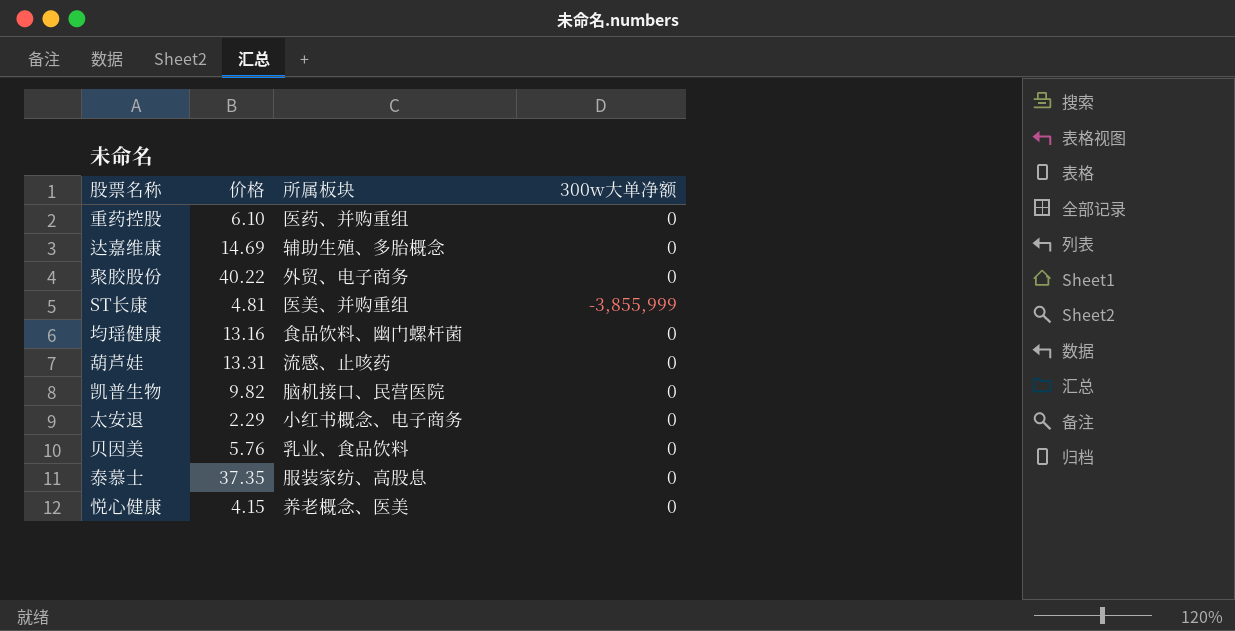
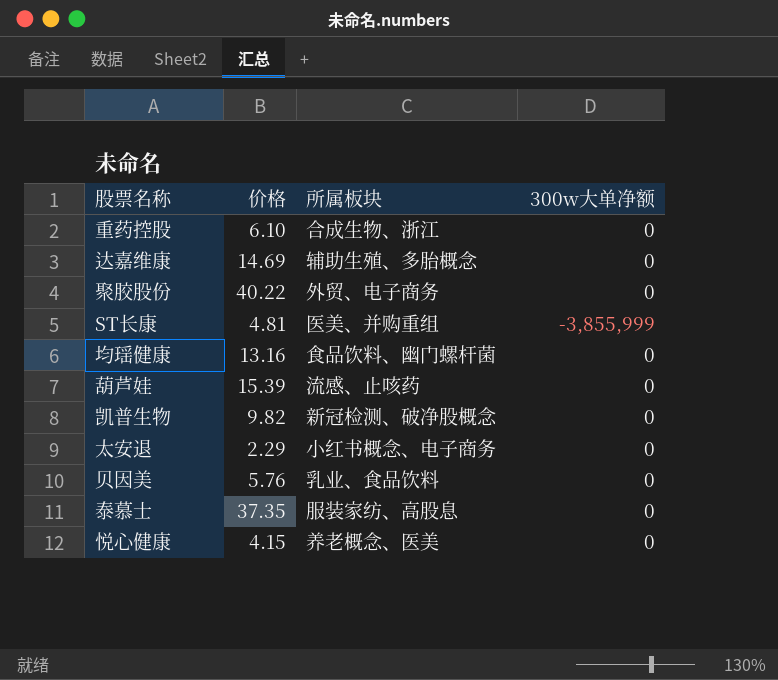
重药控股 | 所属板块: 医药、并购重组 -> 合成生物、浙江
葫芦娃 | 价格: 13.31 -> 15.39
凯普生物 | 所属板块: 脑机接口、民营医院 -> 新冠检测、破净股概念

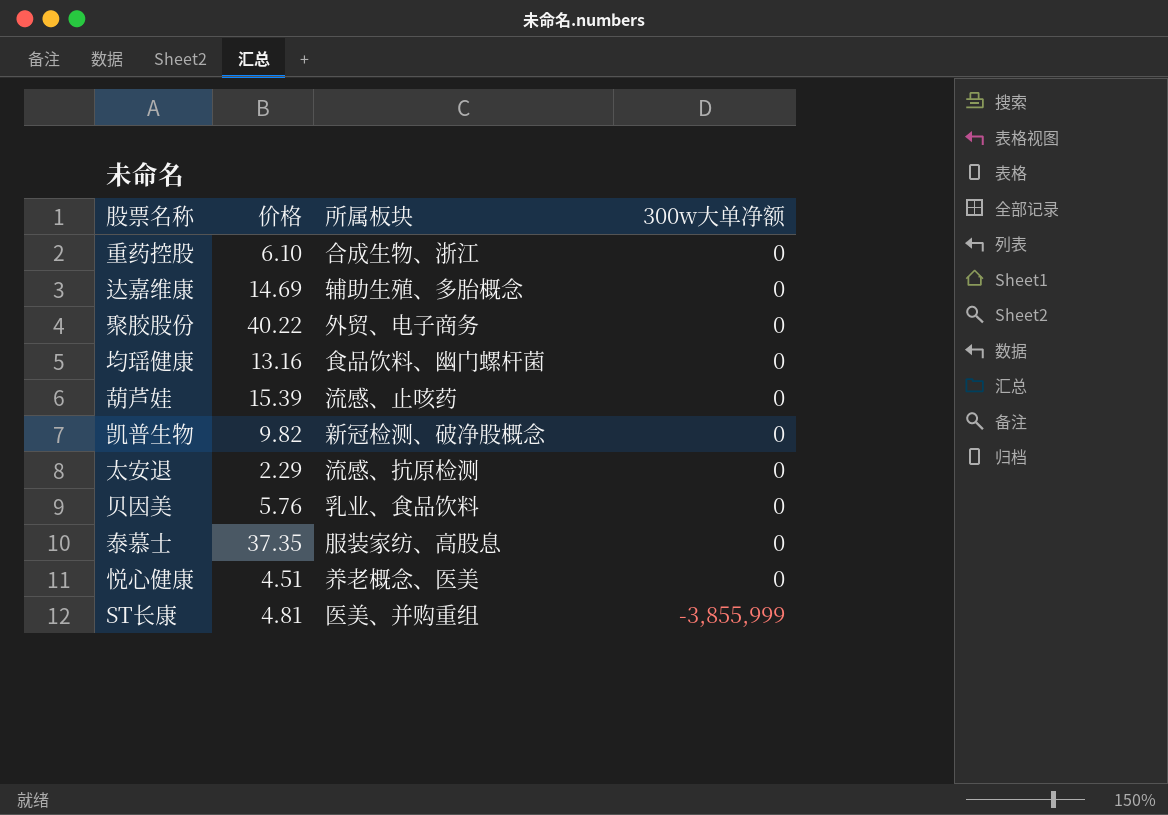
row order: none -> 300w大单净额 descending
太安退 | 所属板块: 小红书概念、电子商务 -> 流感、抗原检测
悦心健康 | 价格: 4.15 -> 4.51

